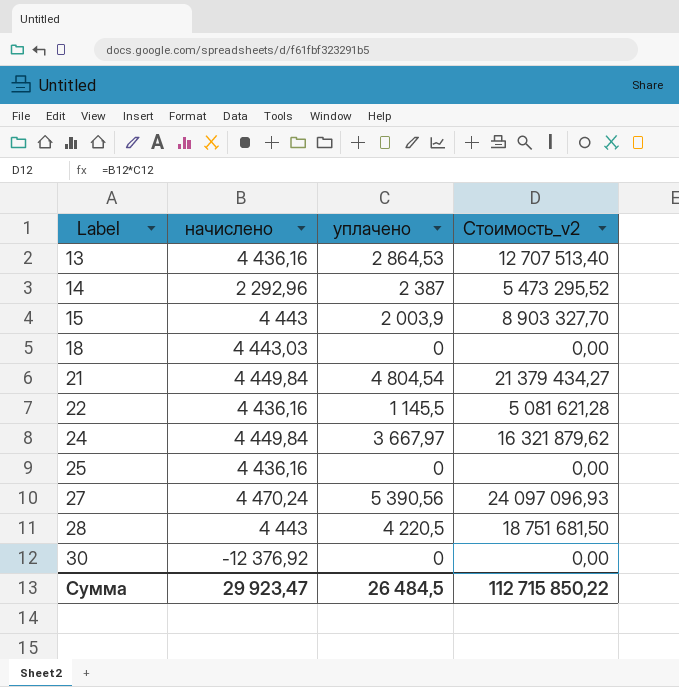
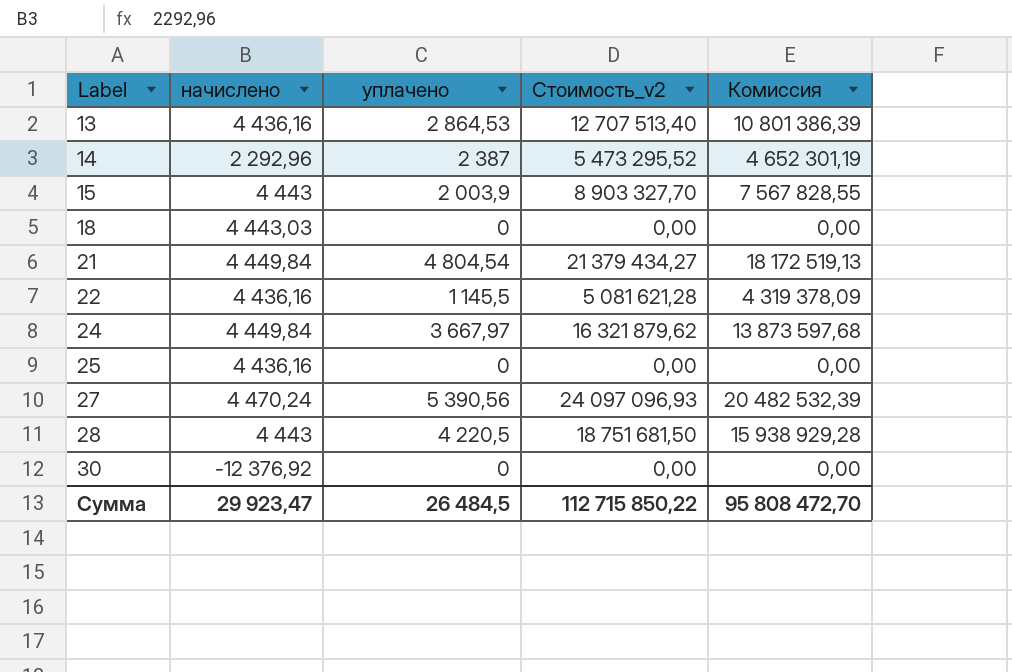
column Комиссия | formula: none -> [Стоимость_v2] * 0,85

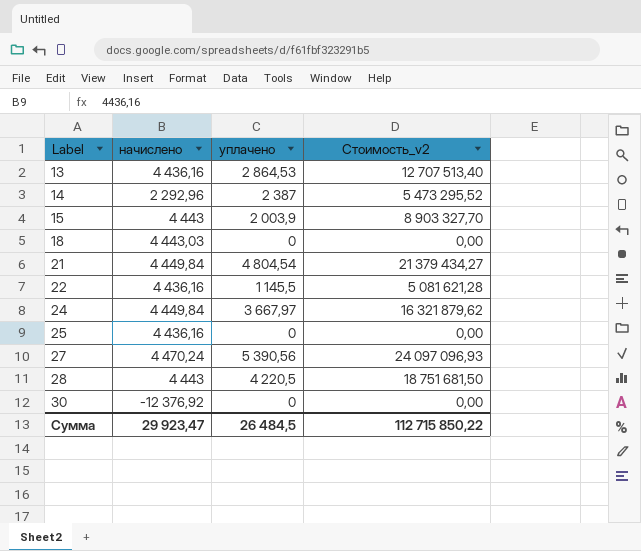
column Комиссия | formula: [Стоимость_v2] * 0,85 -> none

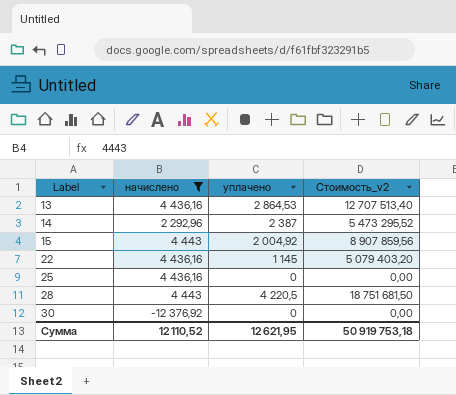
filter: none -> начислено <= 4 443
15 | уплачено: 2 003,9 -> 2 004,92
15 | Стоимость_v2: 8 903 327,70 -> 8 907 859,56
22 | уплачено: 1 145,5 -> 1 145
22 | Стоимость_v2: 5 081 621,28 -> 5 079 403,20
Сумма | начислено: 29 923,47 -> 12 110,52
Сумма | уплачено: 26 484,5 -> 12 621,95
Сумма | Стоимость_v2: 112 715 850,22 -> 50 919 753,18

